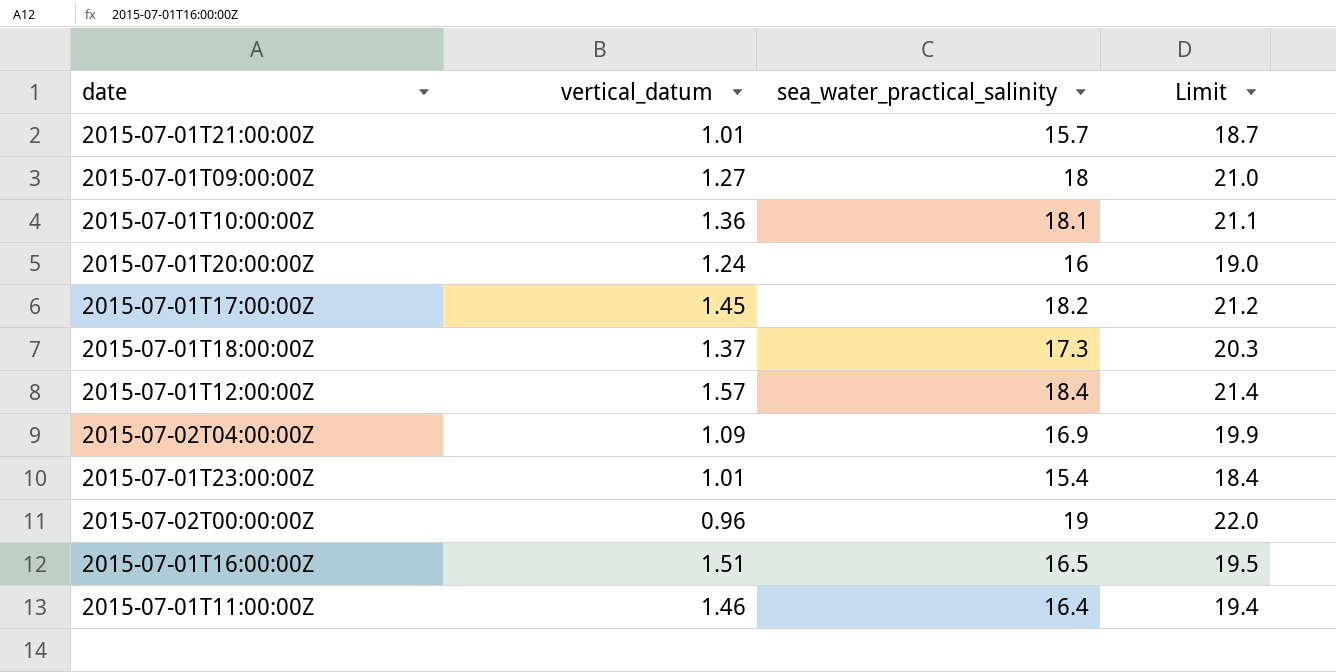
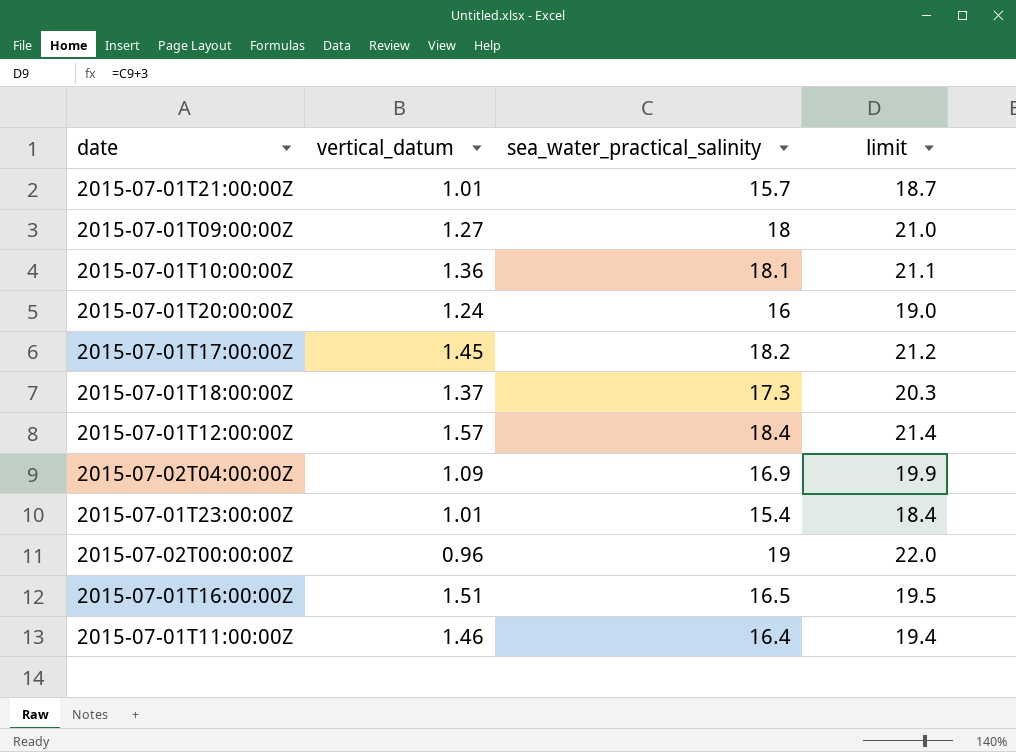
column name: Limit -> limit

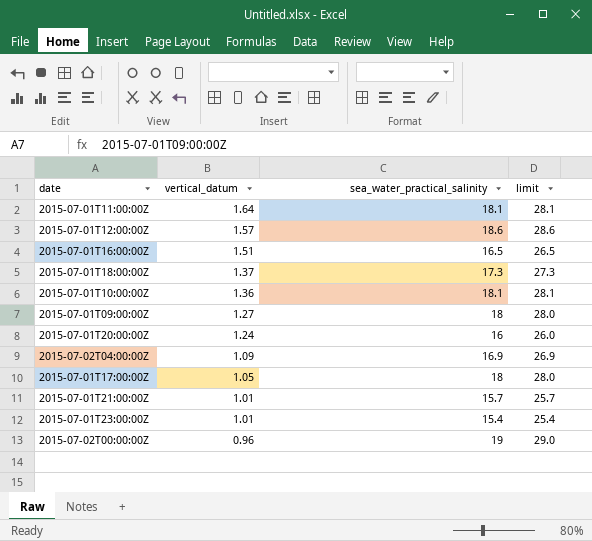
row order: none -> vertical_datum descending
column limit | formula: [sea_water_practical_salinity] + 3 -> [sea_water_practical_salinity] + 10
2015-07-01T11:00:00Z | vertical_datum: 1.46 -> 1.64
2015-07-01T11:00:00Z | sea_water_practical_salinity: 16.4 -> 18.1
2015-07-01T12:00:00Z | sea_water_practical_salinity: 18.4 -> 18.6
2015-07-01T17:00:00Z | vertical_datum: 1.45 -> 1.05
2015-07-01T17:00:00Z | sea_water_practical_salinity: 18.2 -> 18

